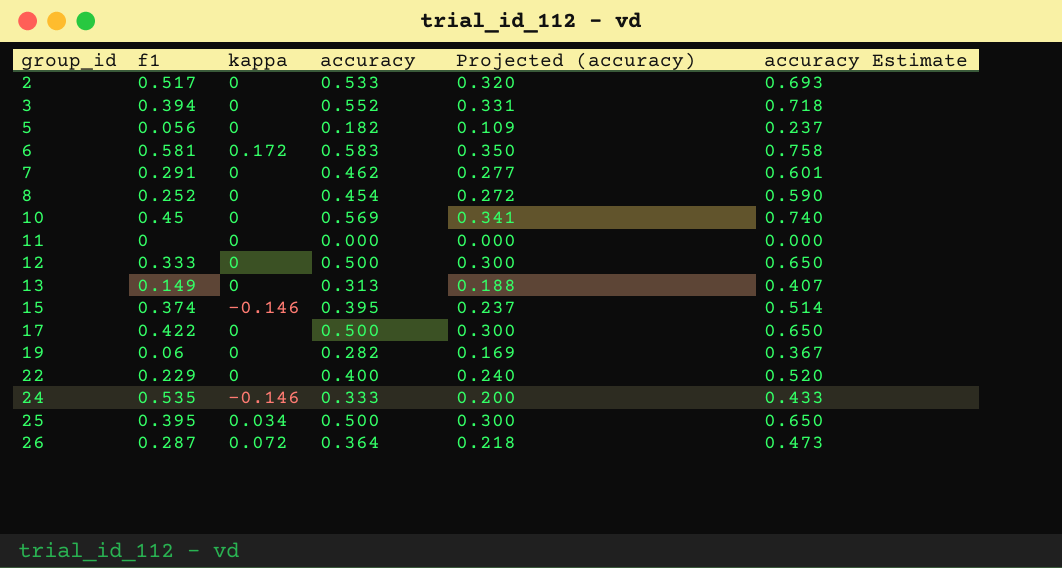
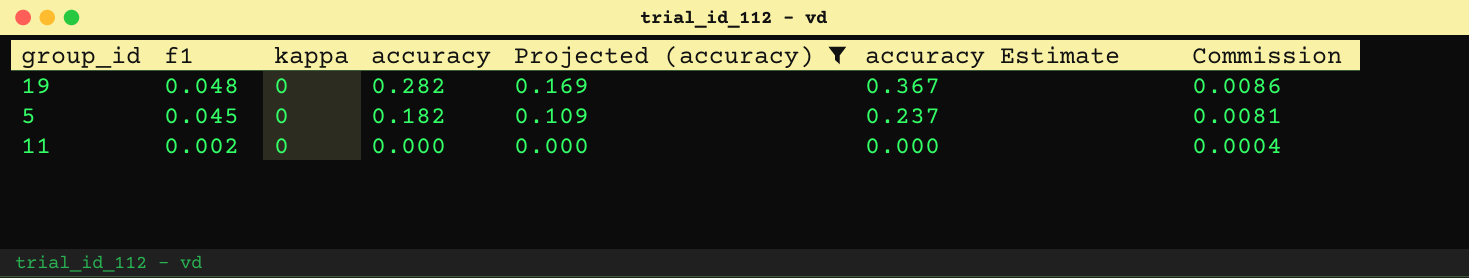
filter: none -> Projected (accuracy) <= 0.169
row order: group_id ascending -> f1 descending
column Commission | formula: none -> [f1] * 0.18
19 | f1: 0.06 -> 0.048
5 | f1: 0.056 -> 0.045
11 | f1: 0 -> 0.002

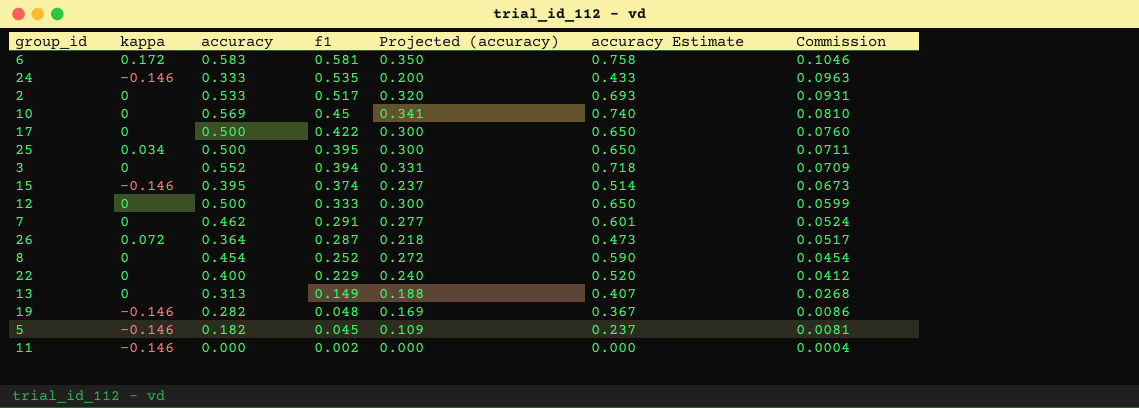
filter: Projected (accuracy) <= 0.169 -> none
column f1 | position: 2 -> 4
19 | kappa: 0 -> -0.146
5 | kappa: 0 -> -0.146
11 | kappa: 0 -> -0.146

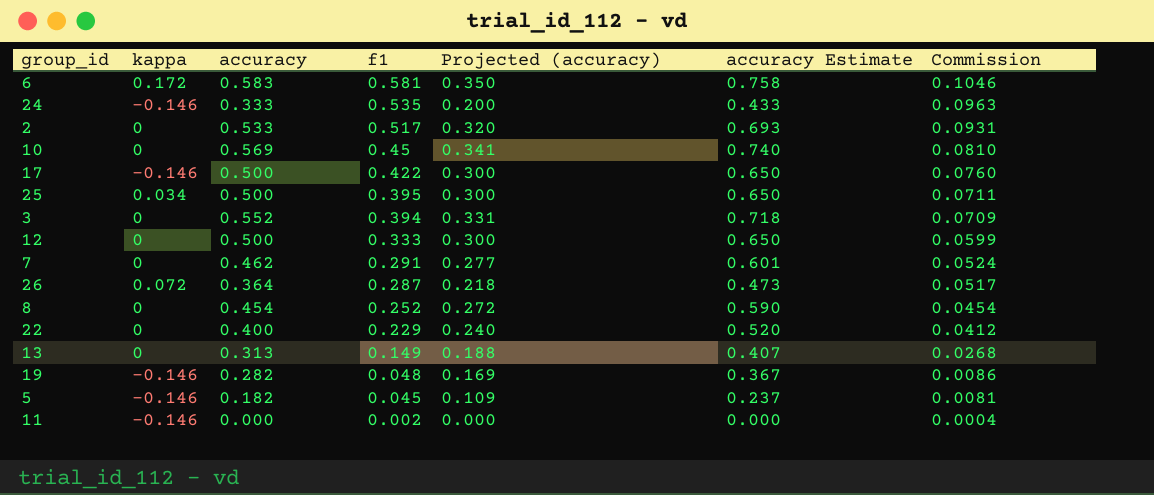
row 15: -0.146 | 0.395 | 0.374 | 0.237 | 0.514 | 0.0673 -> none
17 | kappa: 0 -> -0.146

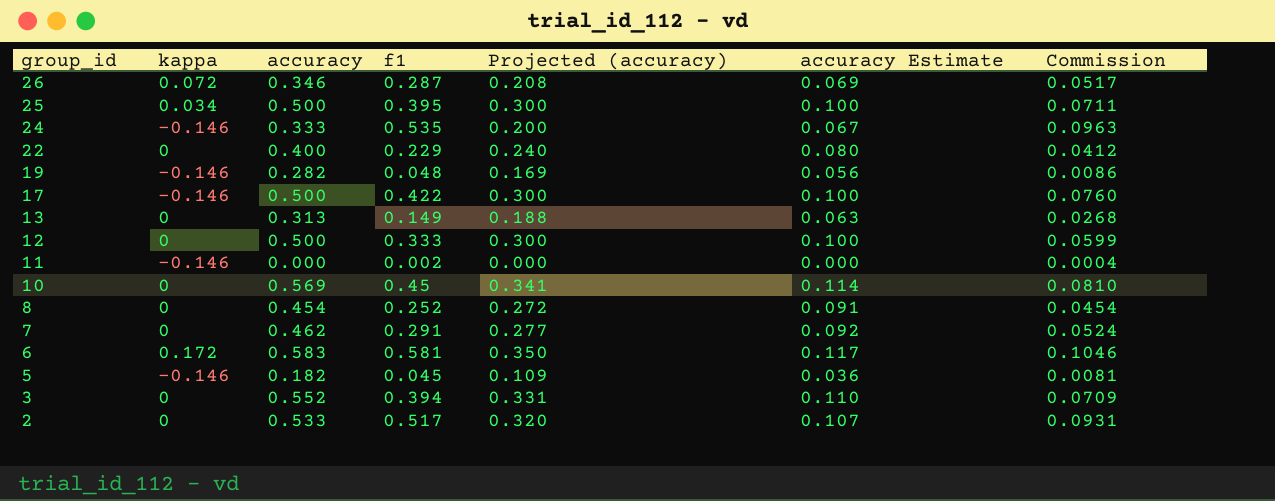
row order: f1 descending -> group_id descending
column accuracy Estimate | formula: [accuracy] * 1.3 -> [accuracy] * 0.2
26 | accuracy: 0.364 -> 0.346
26 | Projected (accuracy): 0.218 -> 0.208

